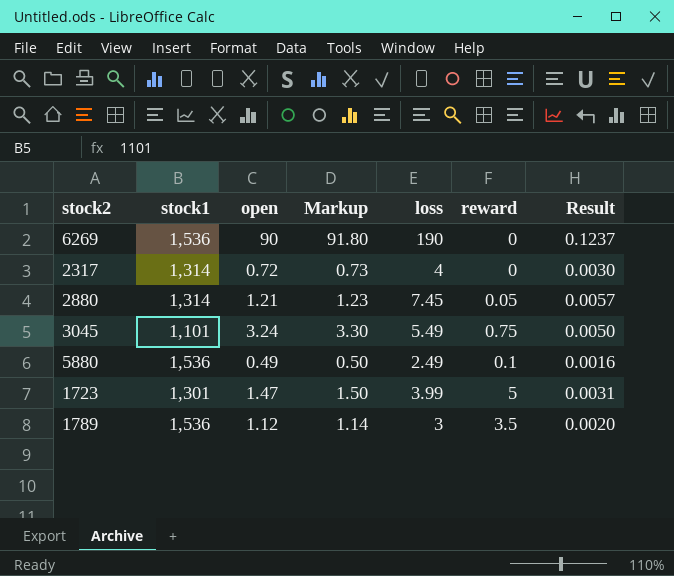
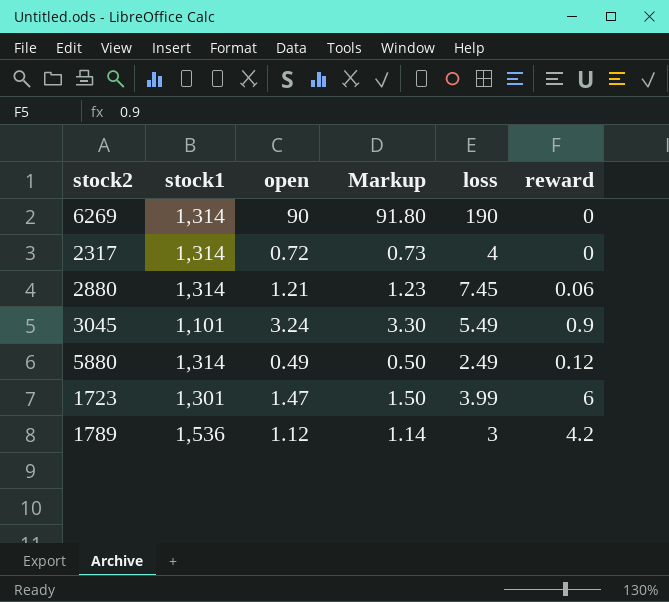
column Result | formula: [loss] / [stock1] -> none
6269 | stock1: 1,536 -> 1,314
2880 | reward: 0.05 -> 0.06
3045 | reward: 0.75 -> 0.9
5880 | stock1: 1,536 -> 1,314
5880 | reward: 0.1 -> 0.12
1723 | reward: 5 -> 6
1789 | reward: 3.5 -> 4.2

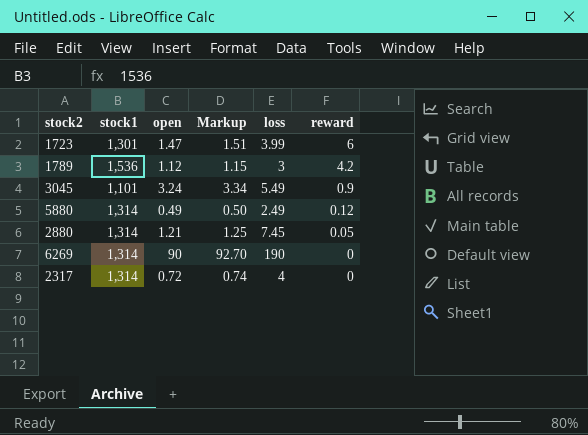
row order: none -> reward descending
column Markup | formula: [open] * 1.02 -> [open] * 1.03
2880 | reward: 0.06 -> 0.05

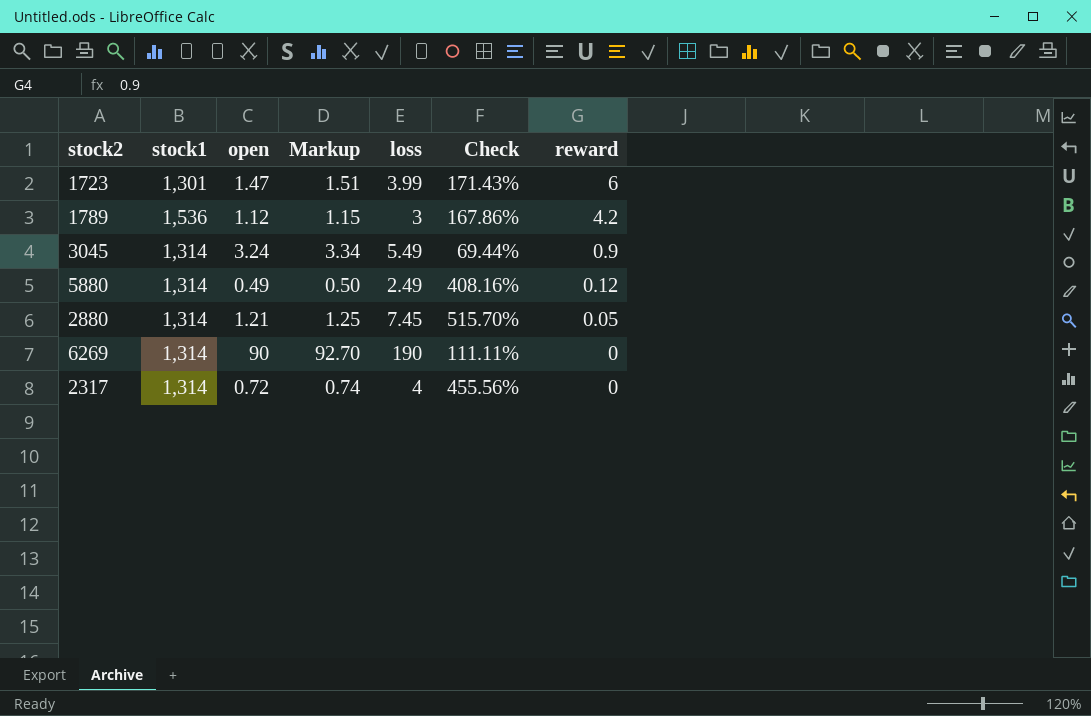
column Check | formula: none -> ([loss] - [open]) / [open]
3045 | stock1: 1,101 -> 1,314

